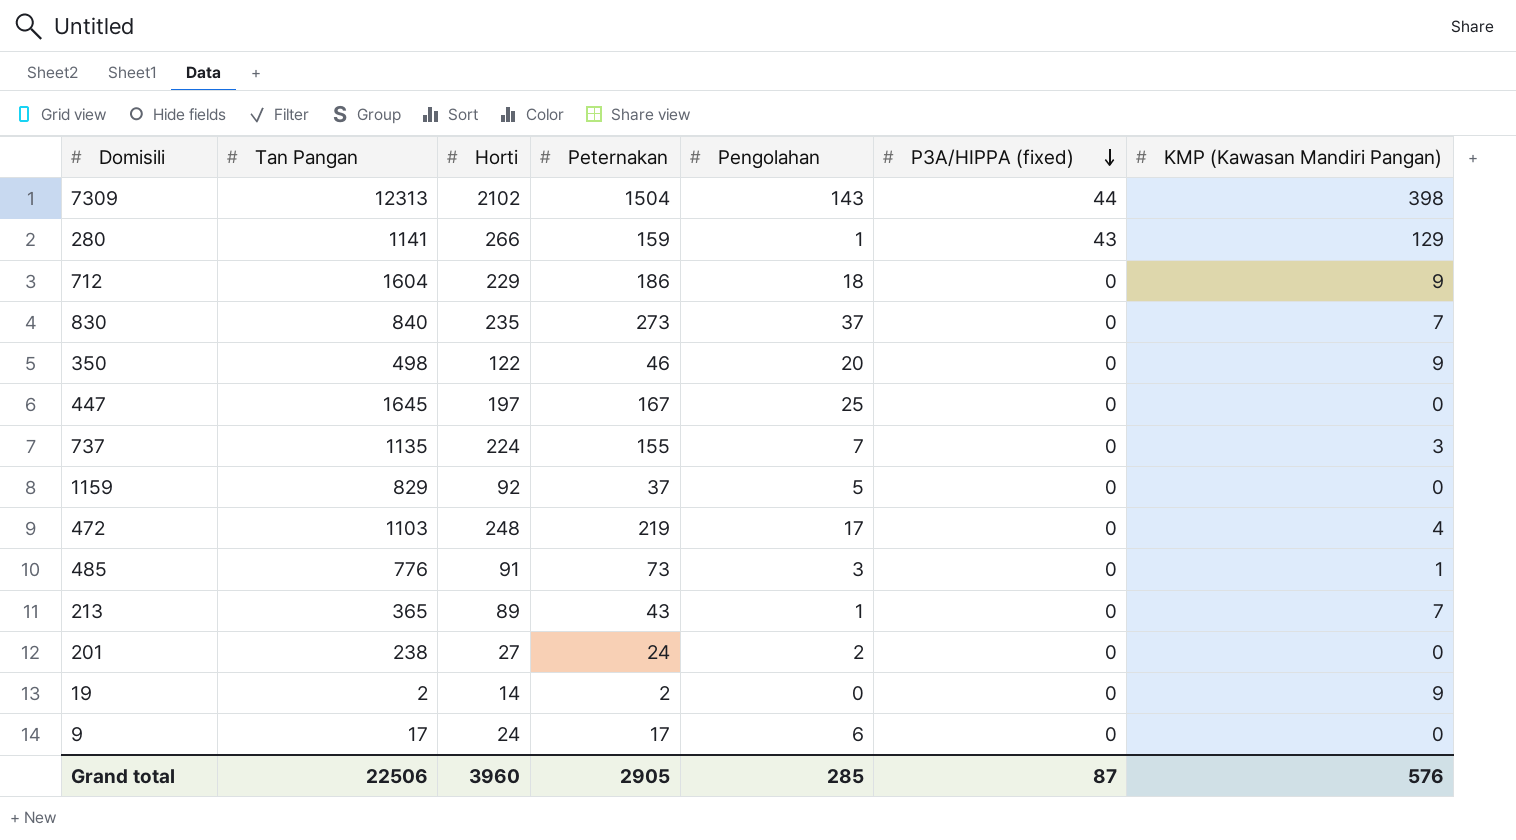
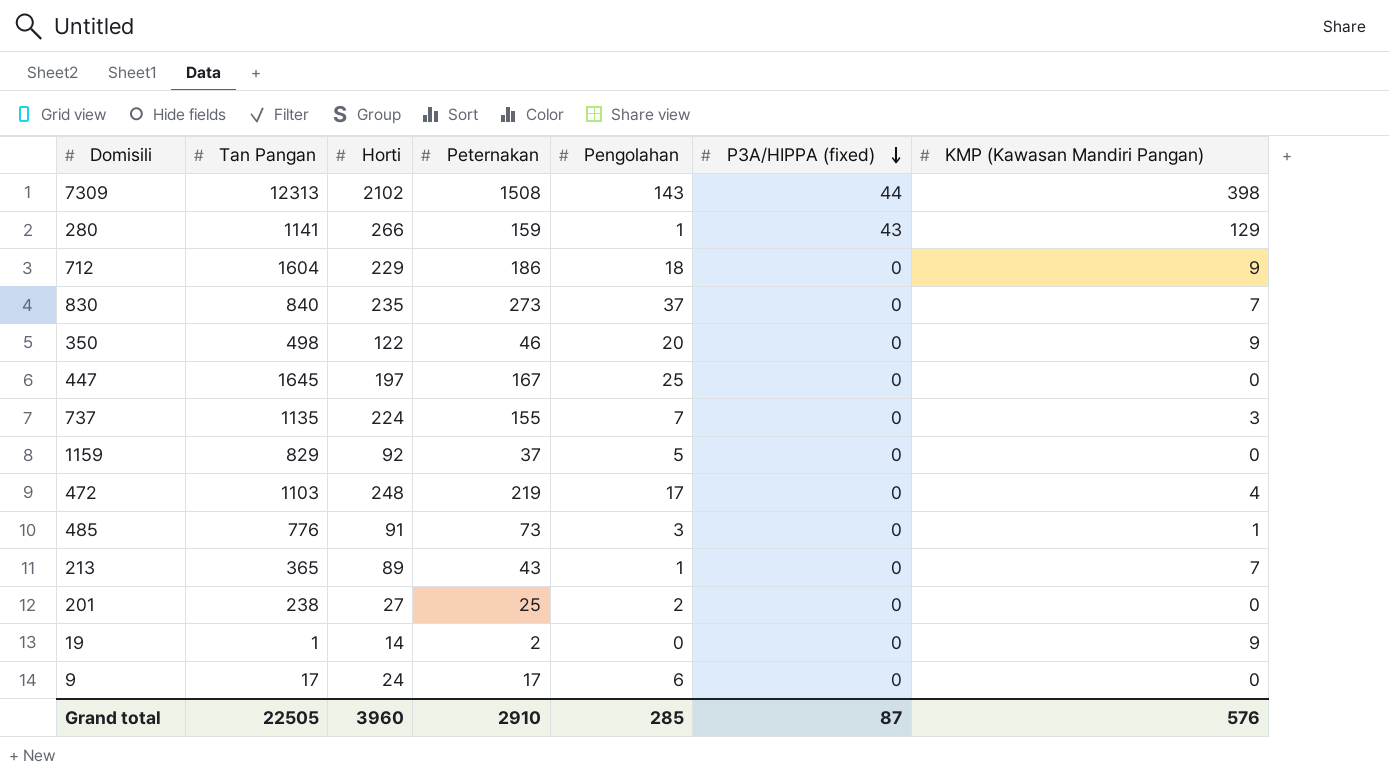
7309 | Peternakan: 1504 -> 1508
201 | Peternakan: 24 -> 25
19 | Tan Pangan: 2 -> 1
Grand total | Tan Pangan: 22506 -> 22505
Grand total | Peternakan: 2905 -> 2910

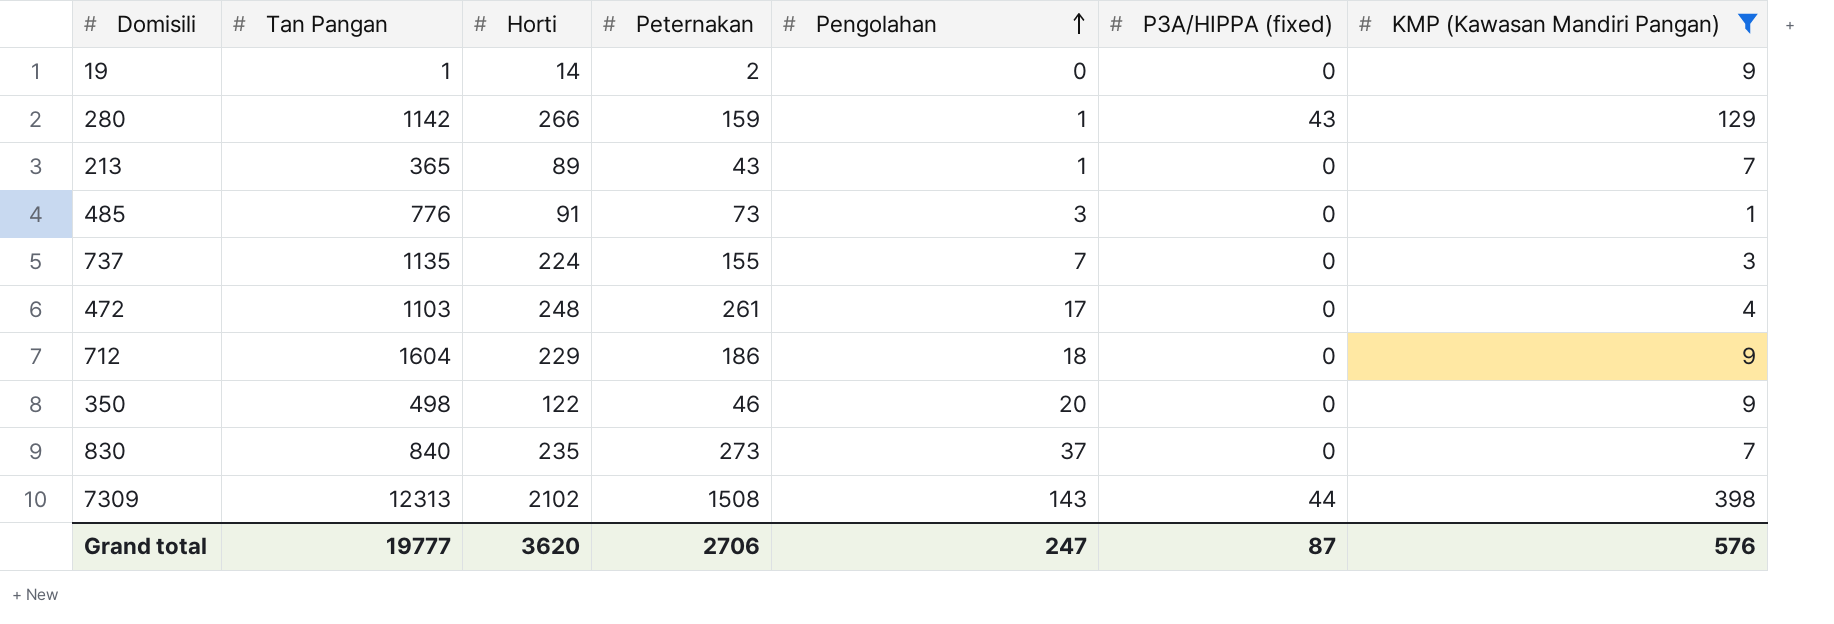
filter: none -> KMP (Kawasan Mandiri Pangan) != 0
row order: P3A/HIPPA (fixed) descending -> Pengolahan ascending
280 | Tan Pangan: 1141 -> 1142
472 | Peternakan: 219 -> 261
Grand total | Tan Pangan: 22505 -> 19777
Grand total | Horti: 3960 -> 3620
Grand total | Peternakan: 2910 -> 2706
Grand total | Pengolahan: 285 -> 247

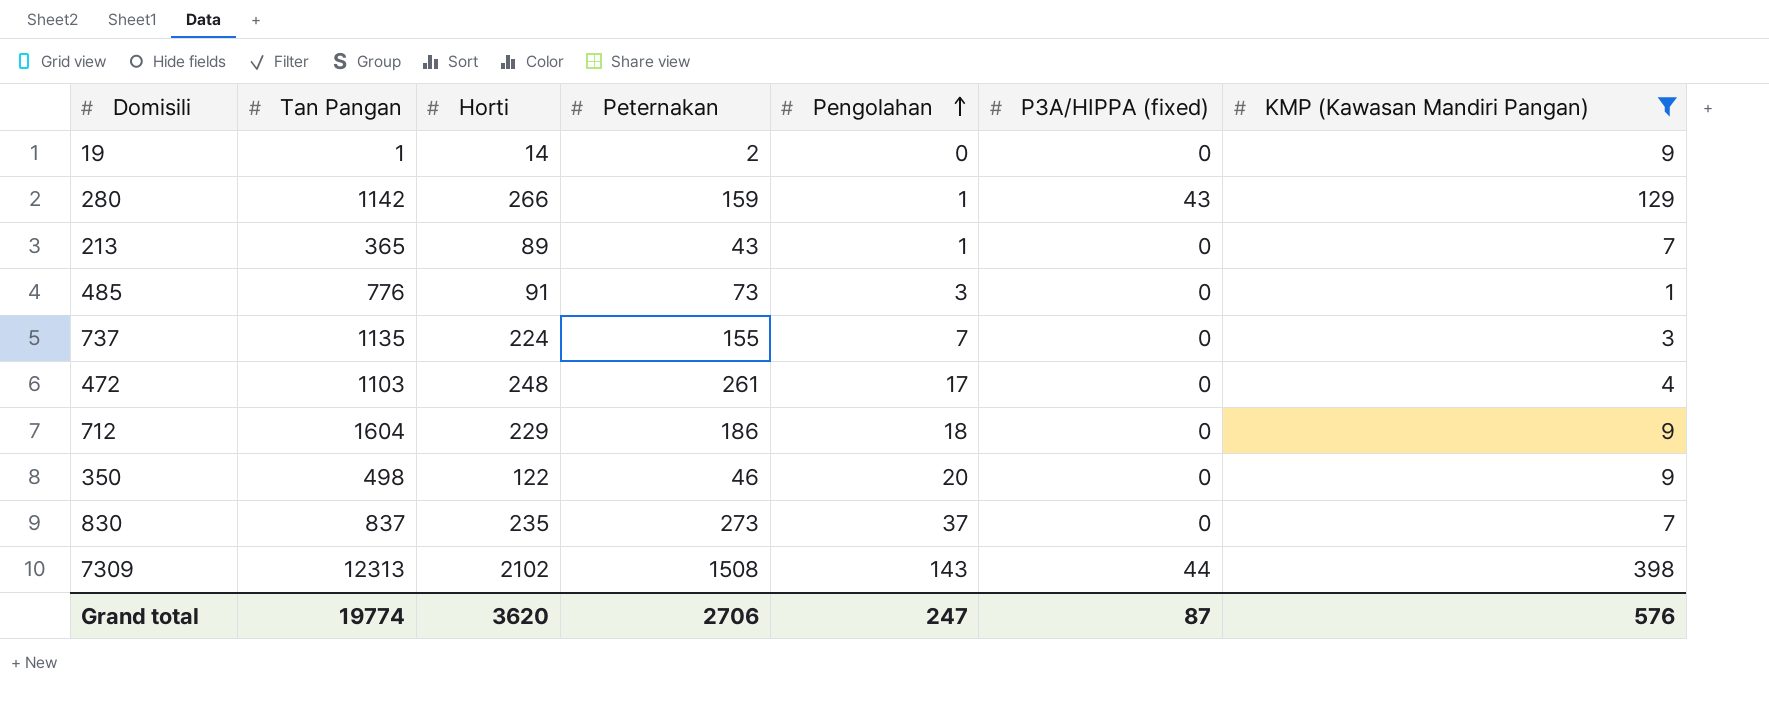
830 | Tan Pangan: 840 -> 837
Grand total | Tan Pangan: 19777 -> 19774

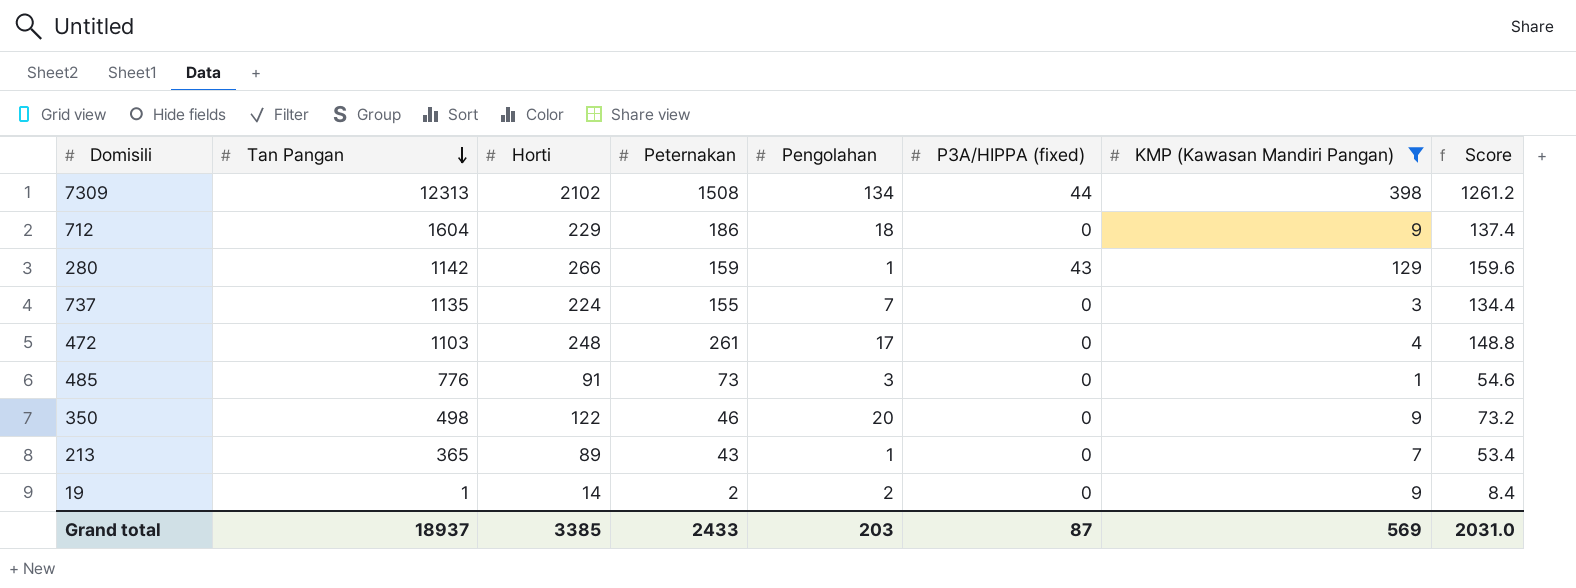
row order: Pengolahan ascending -> Tan Pangan descending
column Score | formula: none -> [Horti] * 0.6
row 830: 837 | 235 | 273 | 37 | 0 | 7 -> none
7309 | Pengolahan: 143 -> 134
19 | Pengolahan: 0 -> 2
Grand total | Tan Pangan: 19774 -> 18937
Grand total | Horti: 3620 -> 3385
Grand total | Peternakan: 2706 -> 2433
Grand total | Pengolahan: 247 -> 203
Grand total | KMP (Kawasan Mandiri Pangan): 576 -> 569

